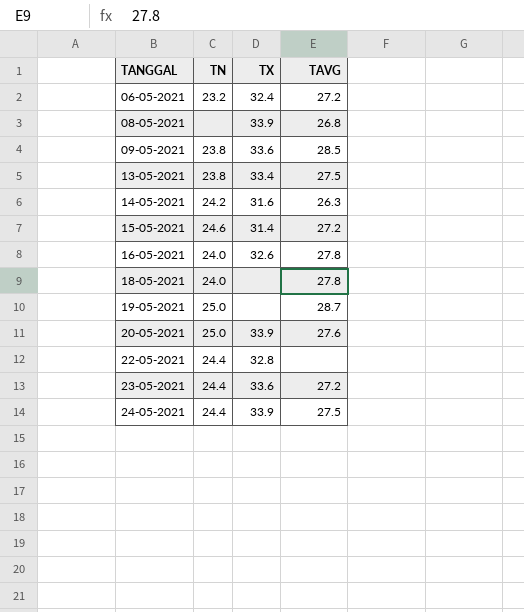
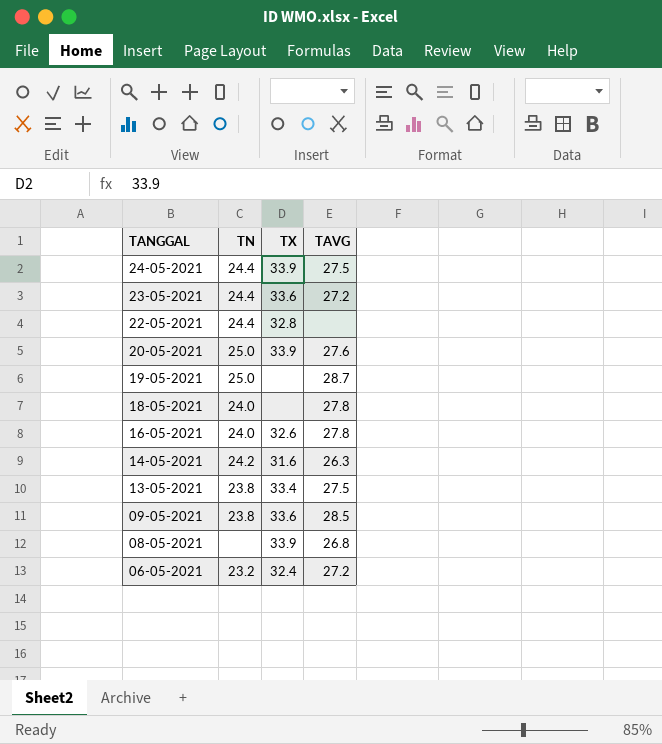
row order: TANGGAL ascending -> TANGGAL descending
row 15-05-2021: 24.6 | 31.4 | 27.2 -> none

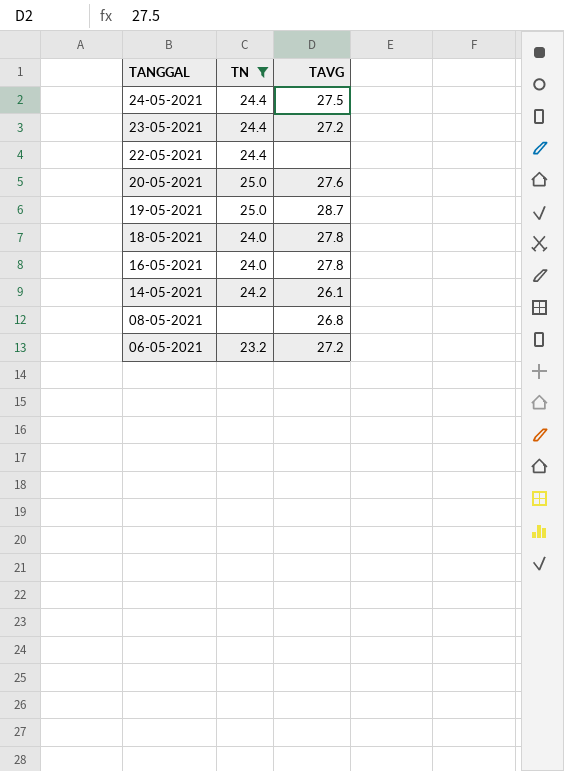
filter: none -> TN != 23.8
column TX | position: 3 -> none
14-05-2021 | TAVG: 26.3 -> 26.1

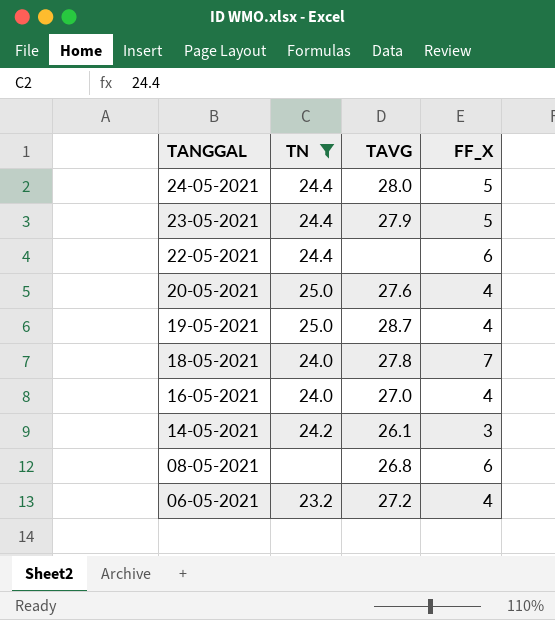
column FF_X | position: none -> 4
24-05-2021 | TAVG: 27.5 -> 28.0
23-05-2021 | TAVG: 27.2 -> 27.9
16-05-2021 | TAVG: 27.8 -> 27.0

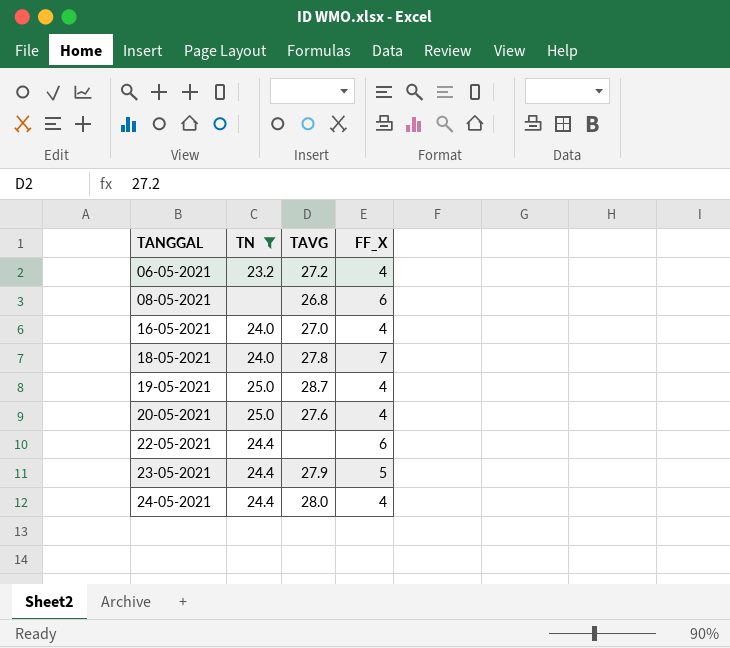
row order: TANGGAL descending -> TANGGAL ascending
row 14-05-2021: 24.2 | 26.1 | 3 -> none
24-05-2021 | FF_X: 5 -> 4

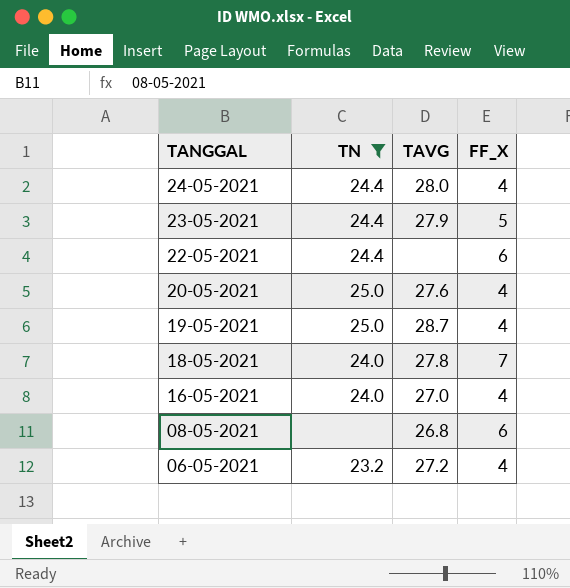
row order: TANGGAL ascending -> TANGGAL descending

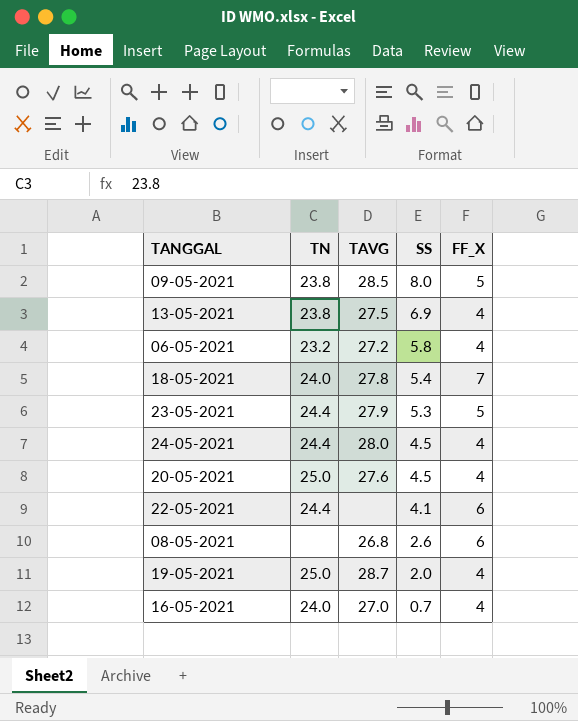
filter: TN != 23.8 -> none
row order: TANGGAL descending -> SS descending
column SS | position: none -> 4

